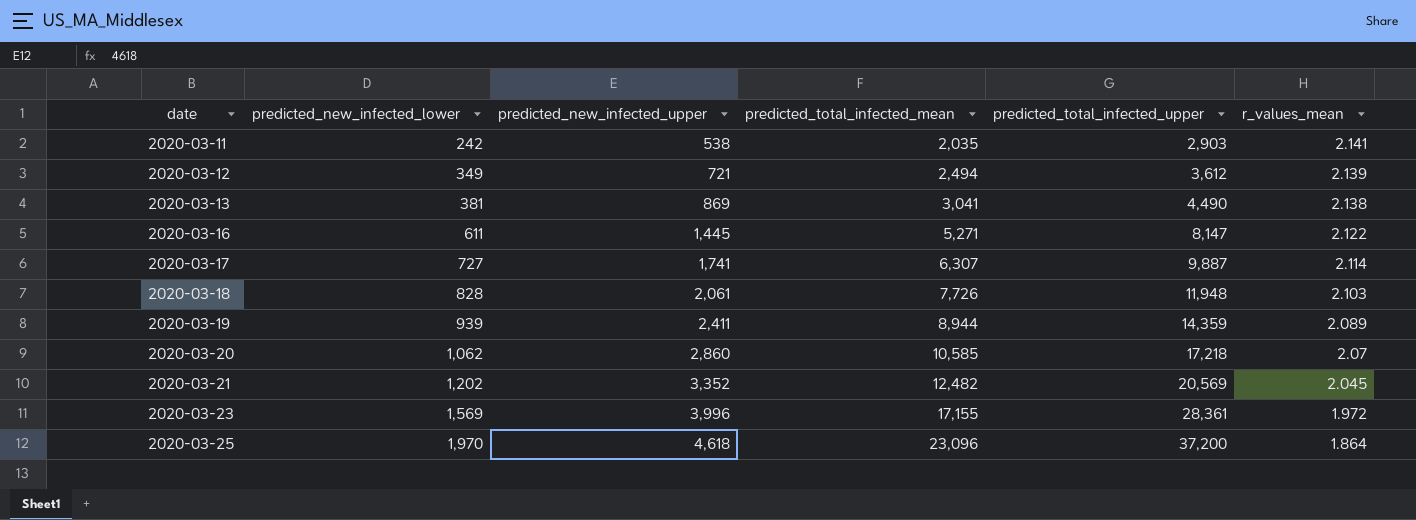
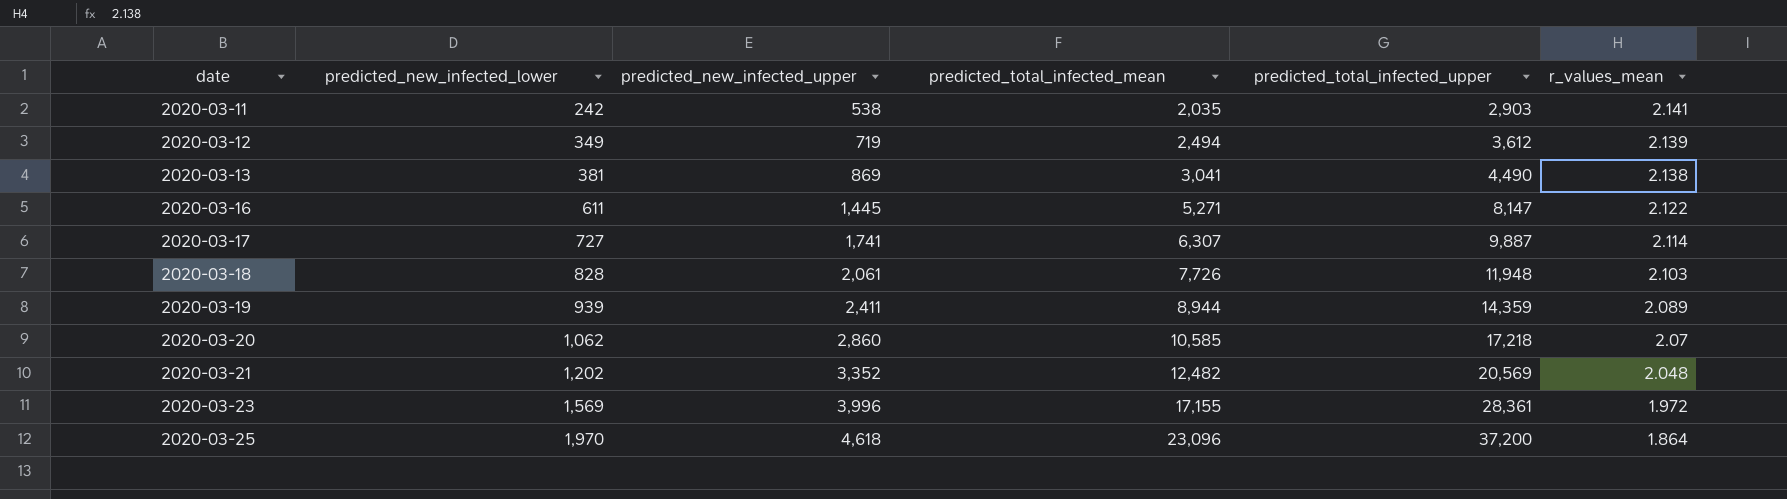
2020-03-12 | predicted_new_infected_upper: 721 -> 719
2020-03-21 | r_values_mean: 2.045 -> 2.048

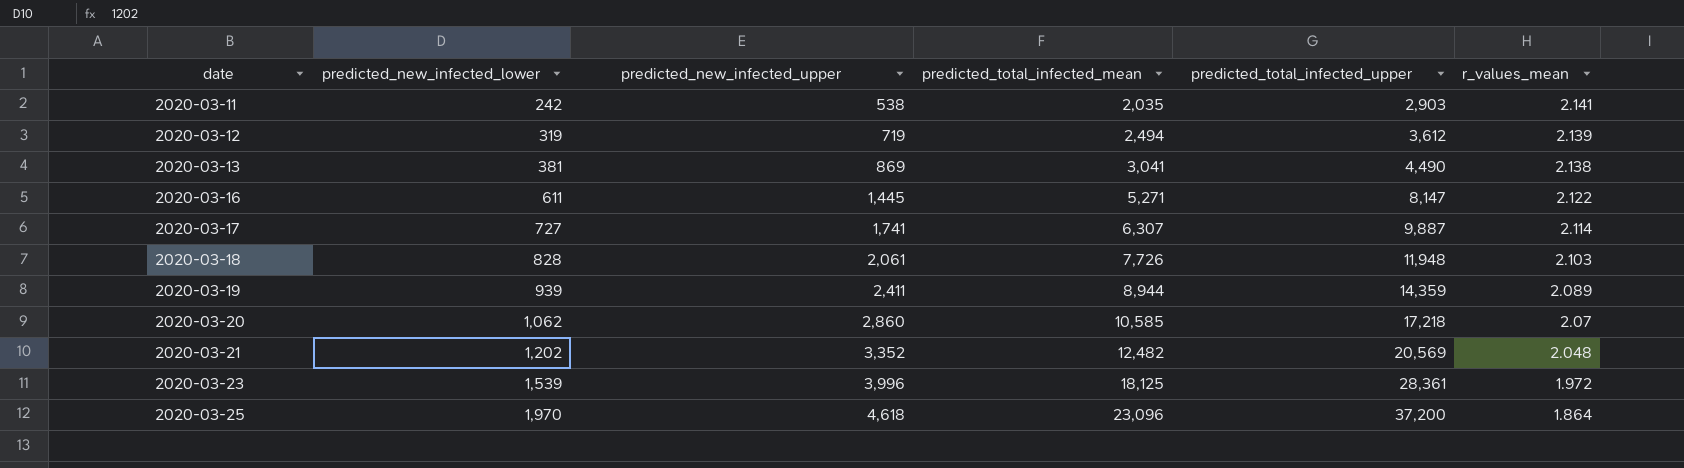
2020-03-12 | predicted_new_infected_lower: 349 -> 319
2020-03-23 | predicted_new_infected_lower: 1,569 -> 1,539
2020-03-23 | predicted_total_infected_mean: 17,155 -> 18,125

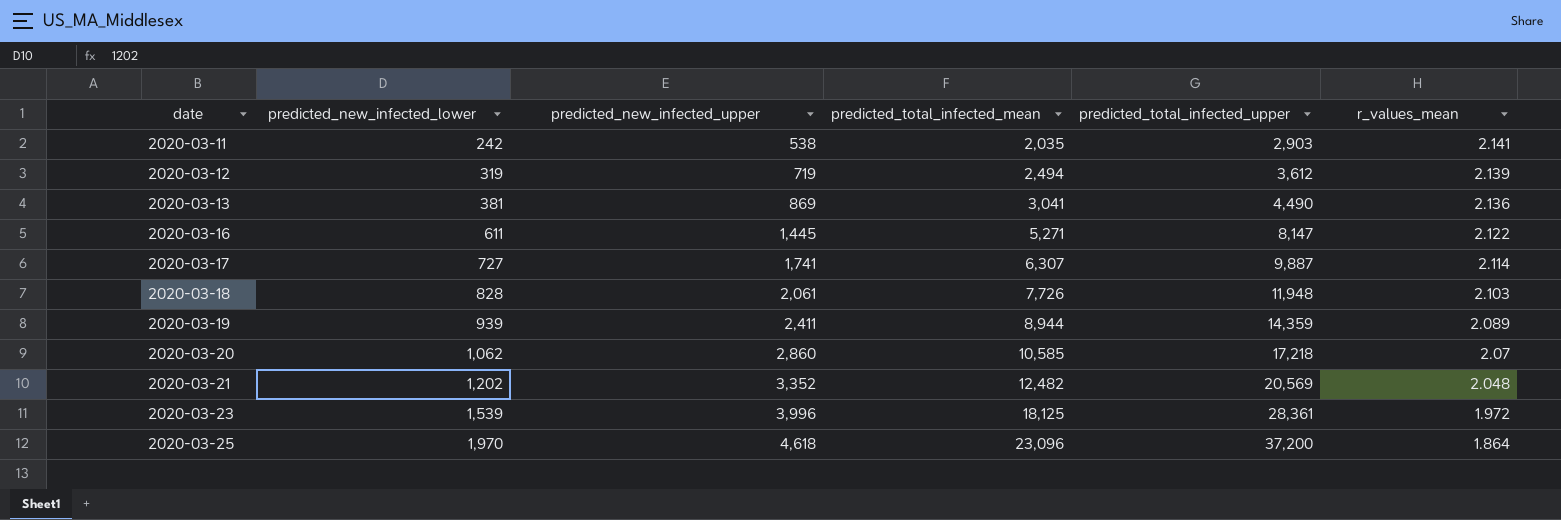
2020-03-13 | r_values_mean: 2.138 -> 2.136

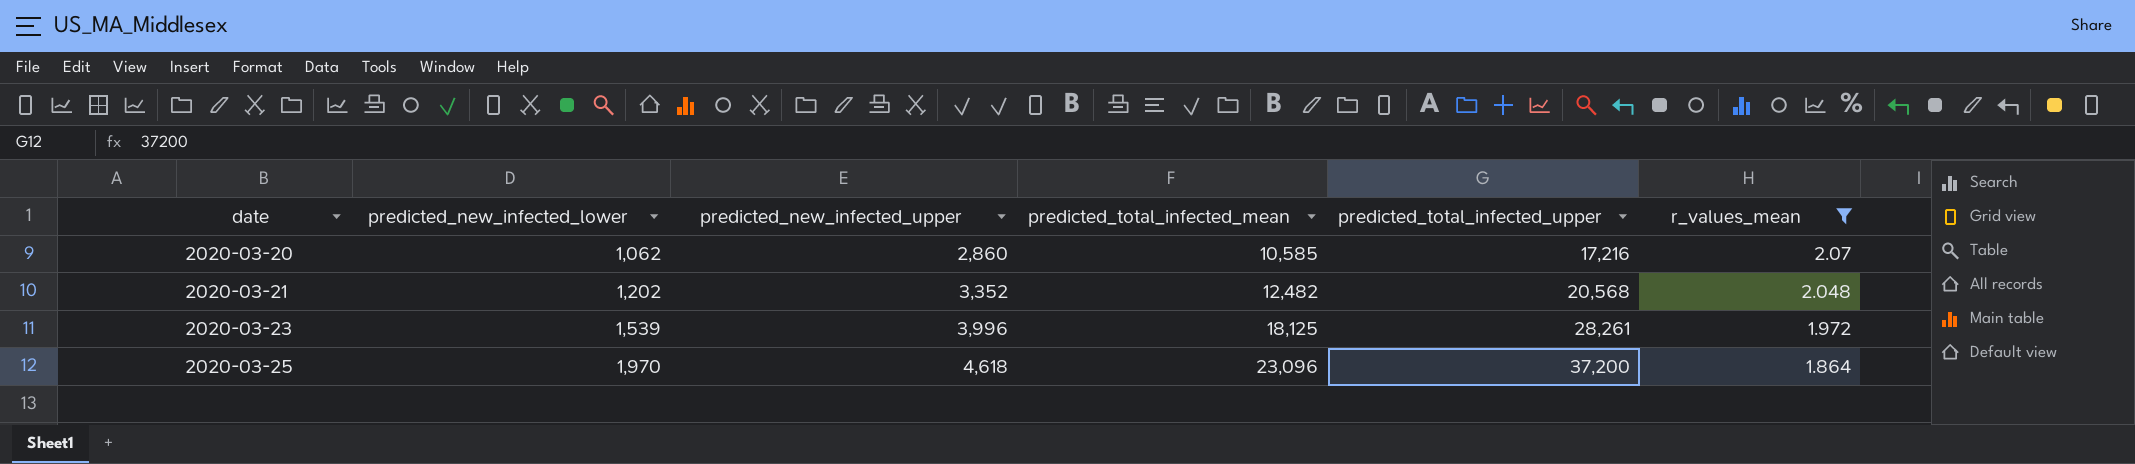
filter: none -> r_values_mean <= 2.07
2020-03-20 | predicted_total_infected_upper: 17,218 -> 17,216
2020-03-21 | predicted_total_infected_upper: 20,569 -> 20,568
2020-03-23 | predicted_total_infected_upper: 28,361 -> 28,261

